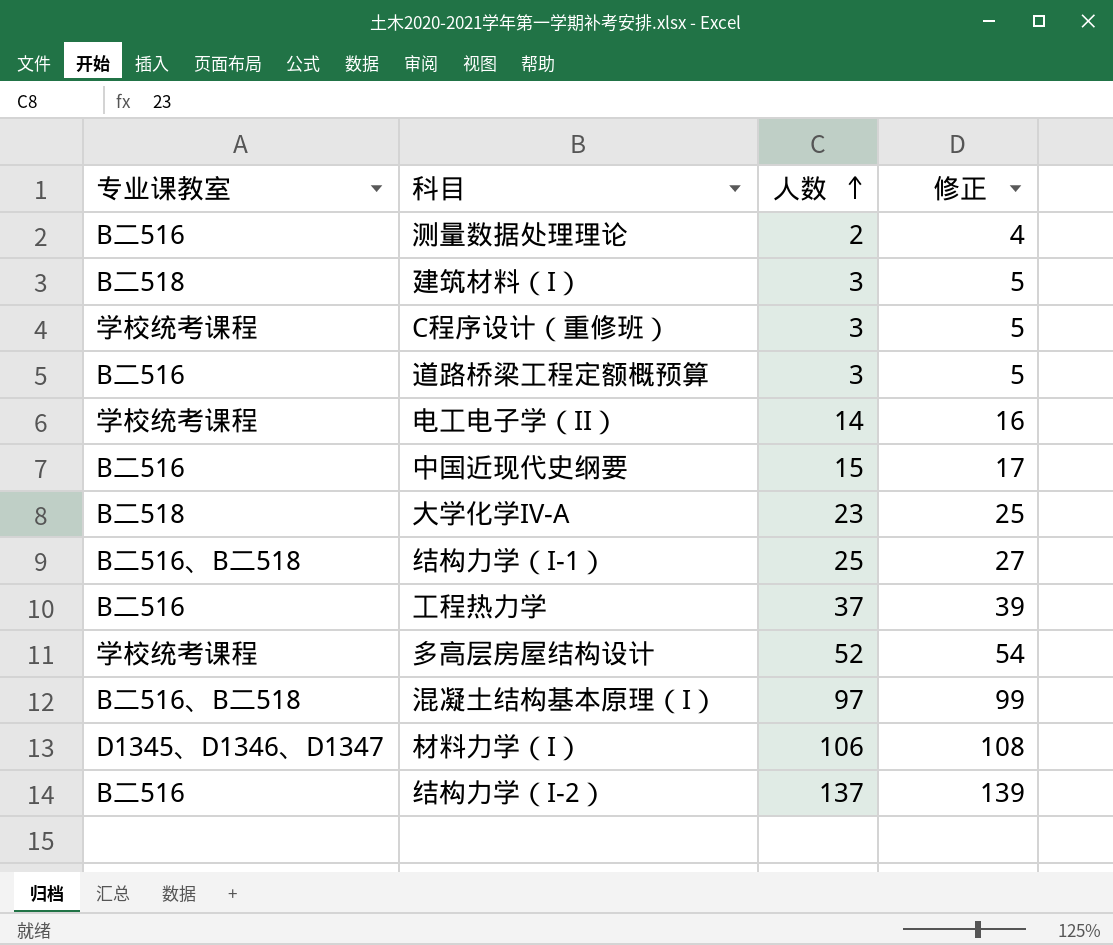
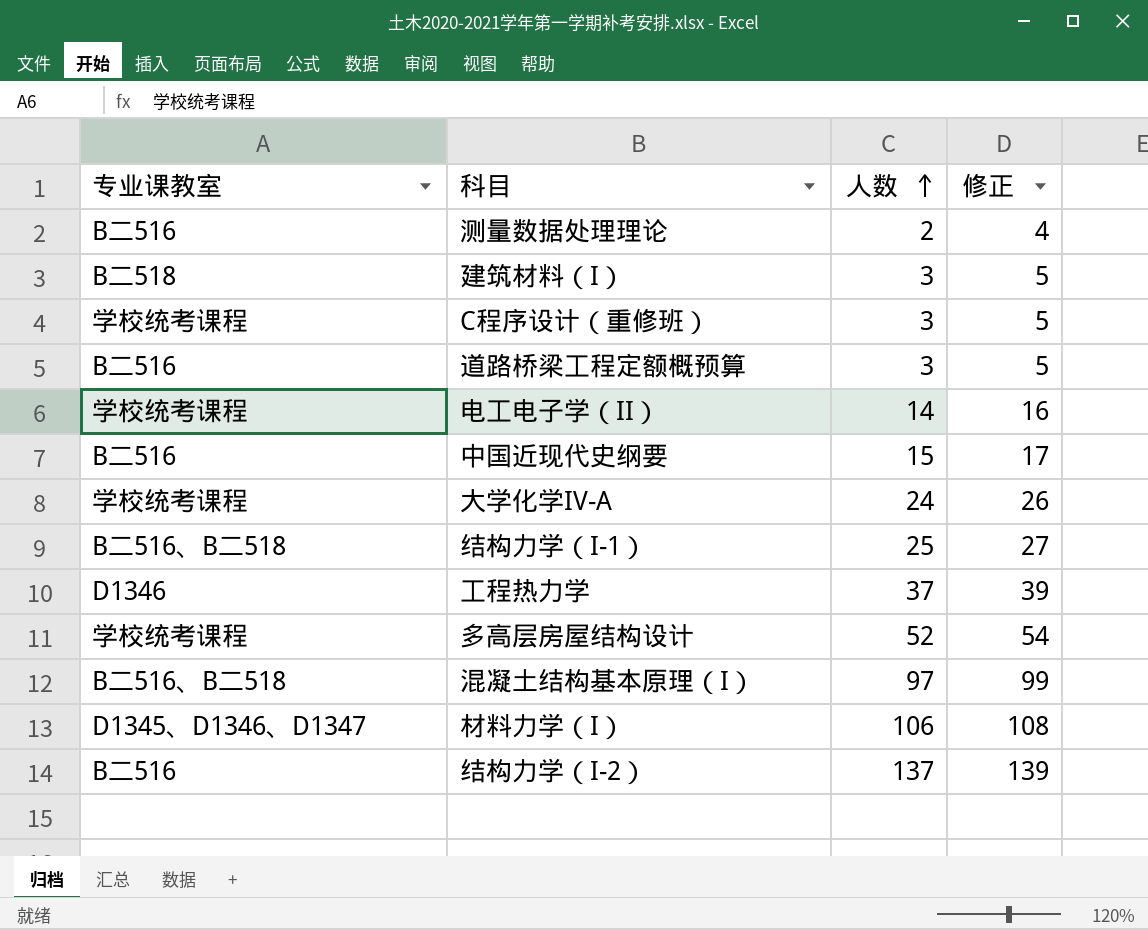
大学化学IV-A | 专业课教室: B二518 -> 学校统考课程
大学化学IV-A | 人数: 23 -> 24
大学化学IV-A | 修正: 25 -> 26
工程热力学 | 专业课教室: B二516 -> D1346

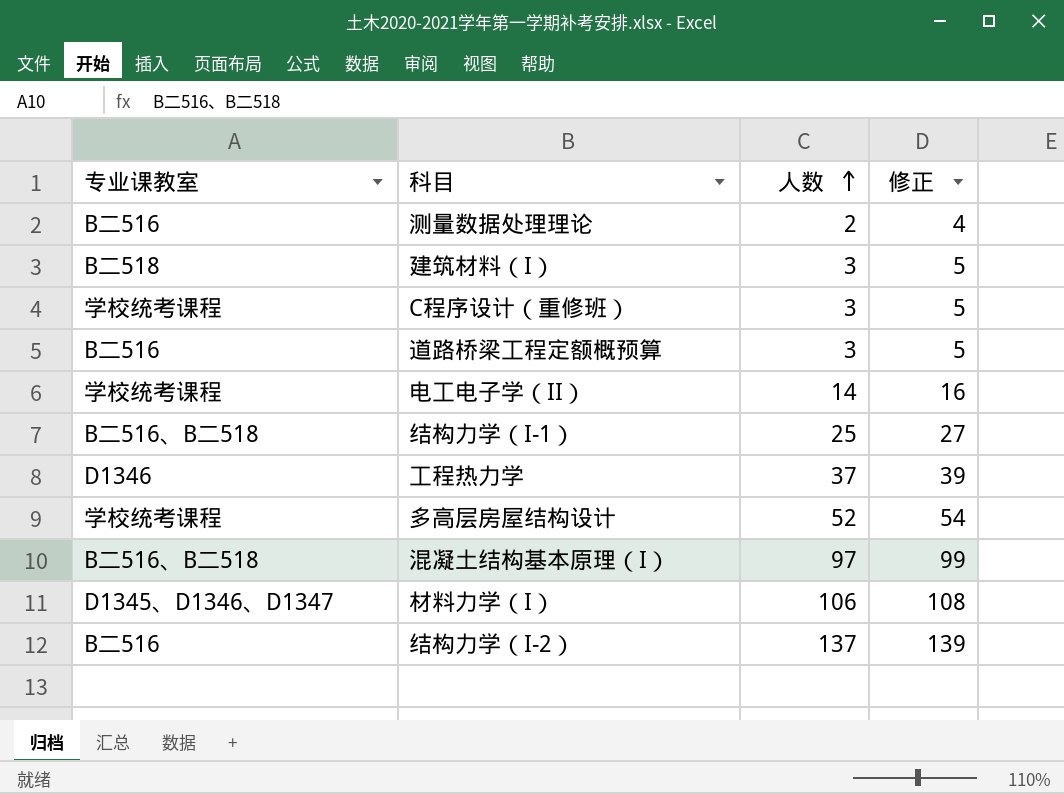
row 中国近现代史纲要: B二516 | 15 | 17 -> none
row 大学化学IV-A: 学校统考课程 | 24 | 26 -> none

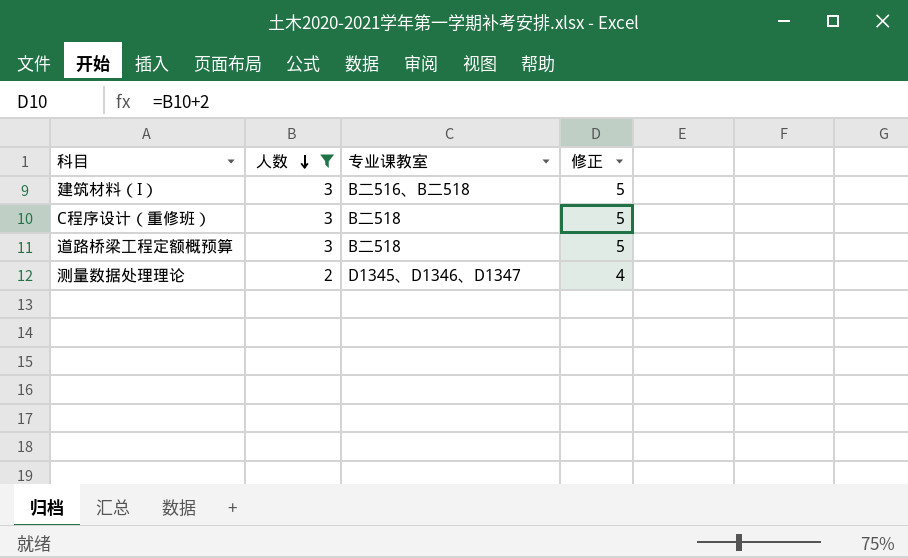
filter: none -> 人数 <= 3
row order: 人数 ascending -> 人数 descending
column 专业课教室 | position: 1 -> 3
建筑材料（I） | 专业课教室: B二518 -> B二516、B二518
C程序设计（重修班） | 专业课教室: 学校统考课程 -> B二518
道路桥梁工程定额概预算 | 专业课教室: B二516 -> B二518
测量数据处理理论 | 专业课教室: B二516 -> D1345、D1346、D1347

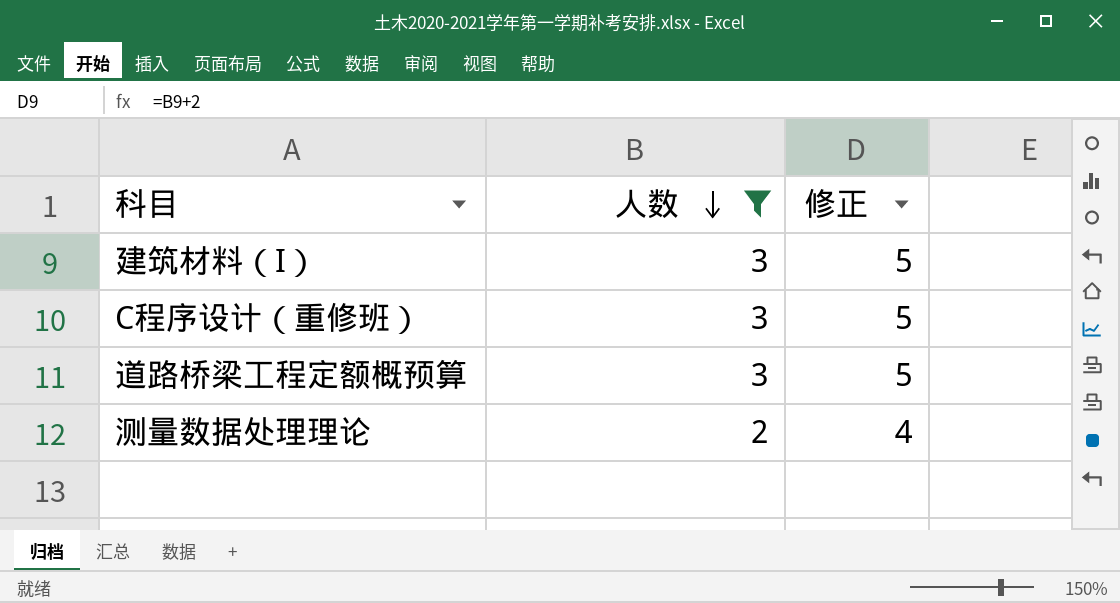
column 专业课教室 | position: 3 -> none

